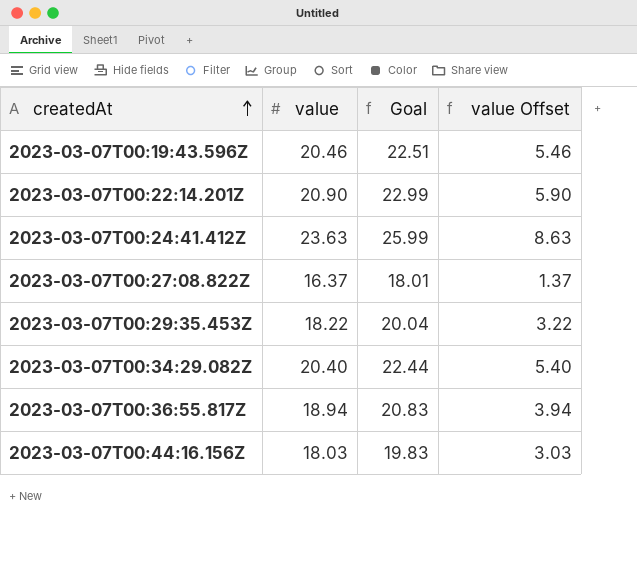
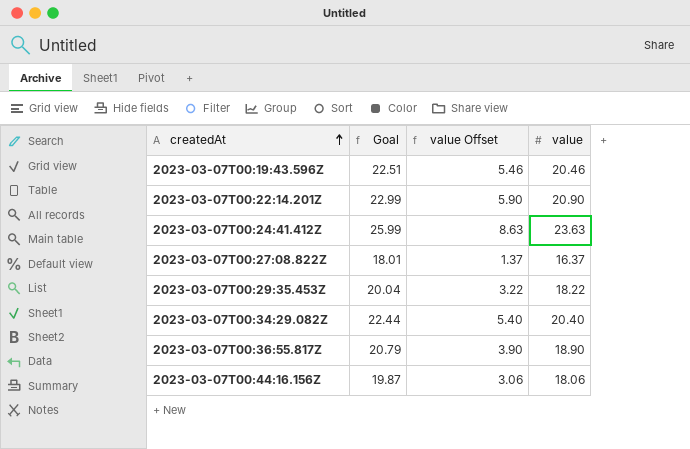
column value | position: 2 -> 4
2023-03-07T00:36:55.817Z | Goal: 20.83 -> 20.79
2023-03-07T00:36:55.817Z | value Offset: 3.94 -> 3.90
2023-03-07T00:36:55.817Z | value: 18.94 -> 18.90
2023-03-07T00:44:16.156Z | Goal: 19.83 -> 19.87
2023-03-07T00:44:16.156Z | value Offset: 3.03 -> 3.06
2023-03-07T00:44:16.156Z | value: 18.03 -> 18.06

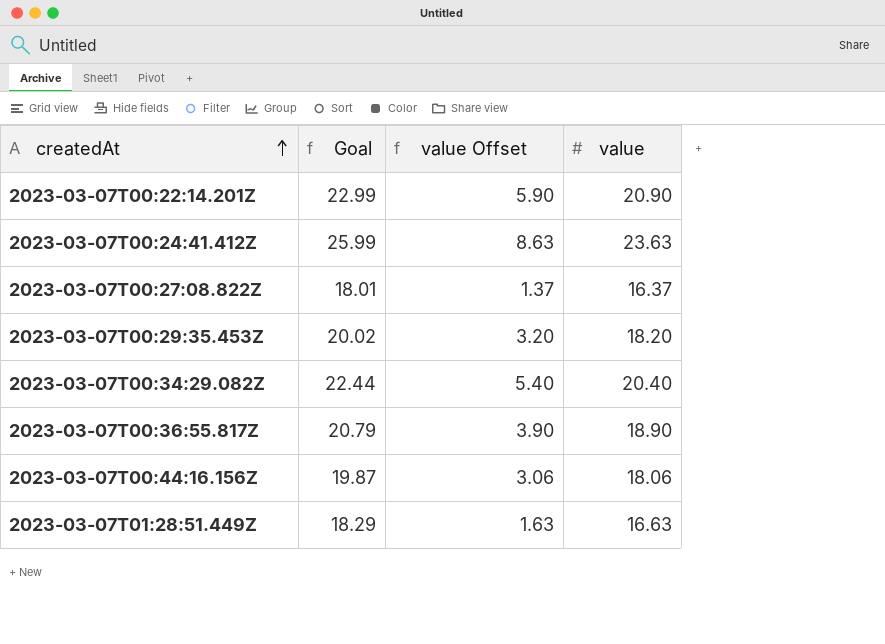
row 2023-03-07T00:19:43.596Z: 22.51 | 5.46 | 20.46 -> none
2023-03-07T00:29:35.453Z | Goal: 20.04 -> 20.02
2023-03-07T00:29:35.453Z | value Offset: 3.22 -> 3.20
2023-03-07T00:29:35.453Z | value: 18.22 -> 18.20
row 2023-03-07T01:28:51.449Z: none -> 18.29 | 1.63 | 16.63

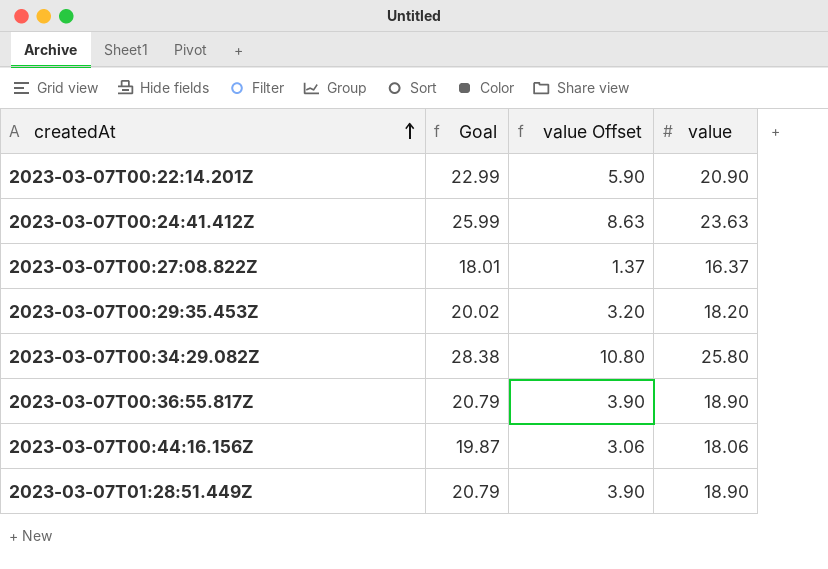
2023-03-07T00:34:29.082Z | Goal: 22.44 -> 28.38
2023-03-07T00:34:29.082Z | value Offset: 5.40 -> 10.80
2023-03-07T00:34:29.082Z | value: 20.40 -> 25.80
2023-03-07T01:28:51.449Z | Goal: 18.29 -> 20.79
2023-03-07T01:28:51.449Z | value Offset: 1.63 -> 3.90
2023-03-07T01:28:51.449Z | value: 16.63 -> 18.90

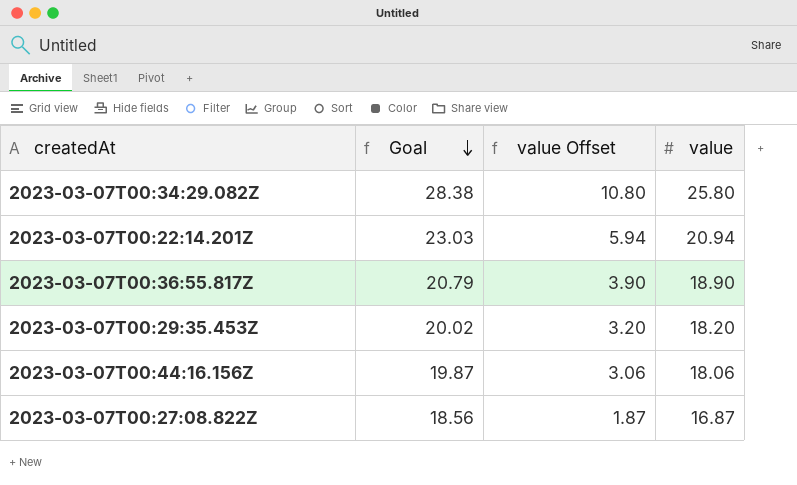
row order: createdAt ascending -> Goal descending
row 2023-03-07T00:24:41.412Z: 25.99 | 8.63 | 23.63 -> none
row 2023-03-07T01:28:51.449Z: 20.79 | 3.90 | 18.90 -> none
2023-03-07T00:22:14.201Z | Goal: 22.99 -> 23.03
2023-03-07T00:22:14.201Z | value Offset: 5.90 -> 5.94
2023-03-07T00:22:14.201Z | value: 20.90 -> 20.94
2023-03-07T00:27:08.822Z | Goal: 18.01 -> 18.56
2023-03-07T00:27:08.822Z | value Offset: 1.37 -> 1.87
2023-03-07T00:27:08.822Z | value: 16.37 -> 16.87

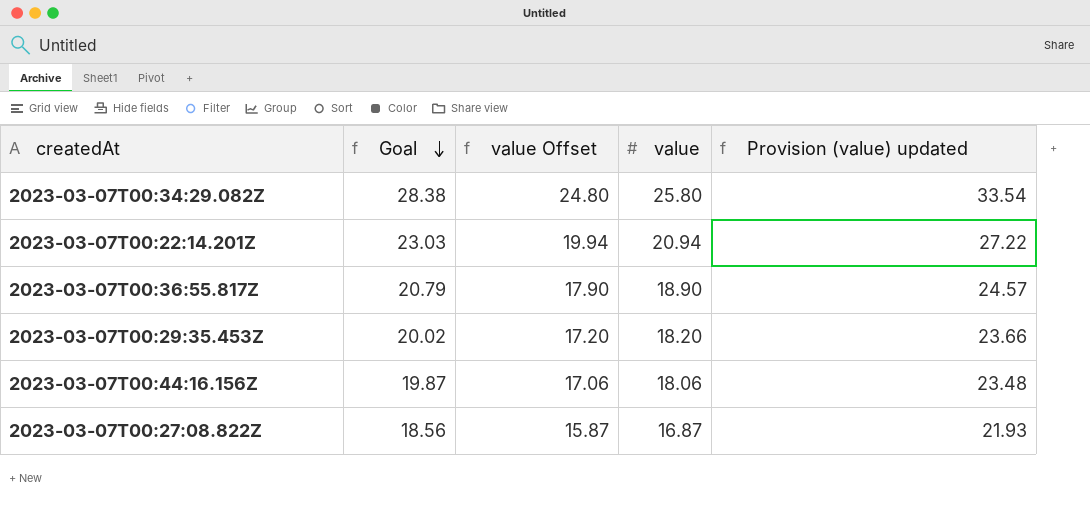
column value Offset | formula: [value] - 15 -> [value] - 1
column Provision (value) updated | formula: none -> [value] * 1.3

